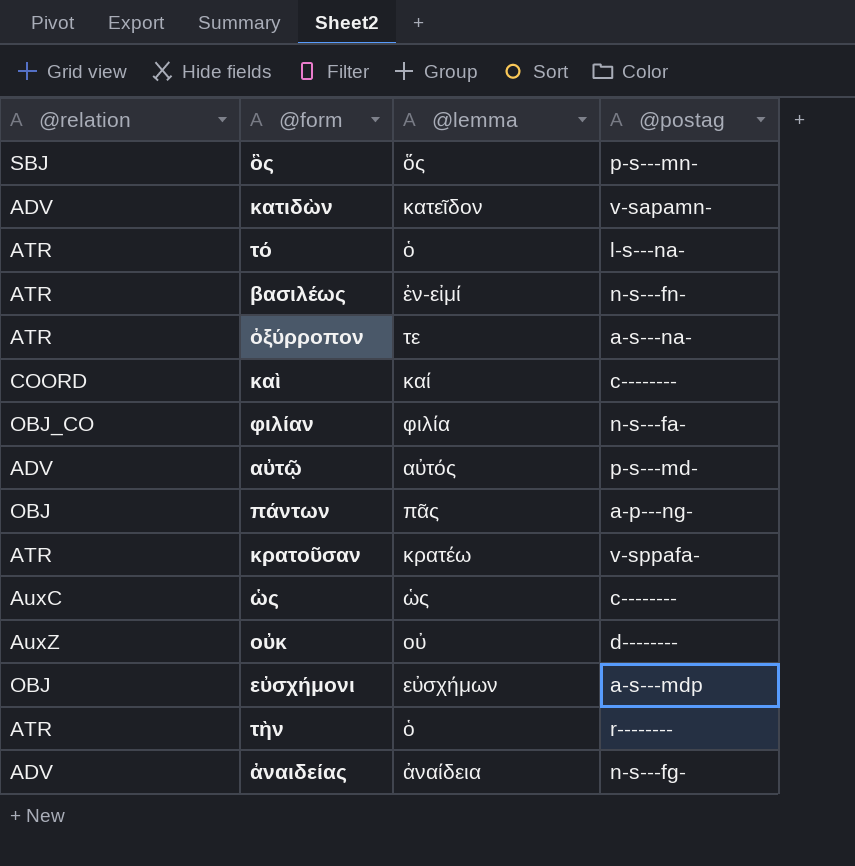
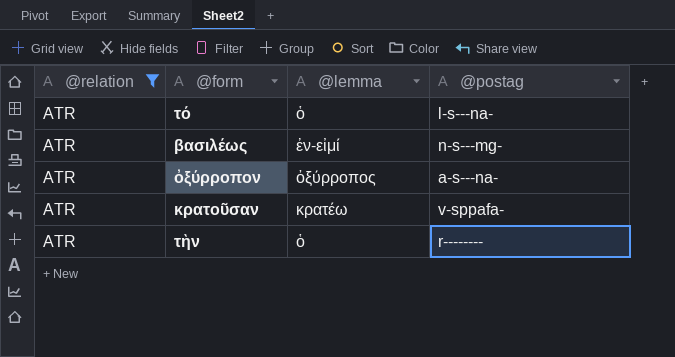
filter: none -> @relation = ATR
βασιλέως | @postag: n-s---fn- -> n-s---mg-
ὀξύρροπον | @lemma: τε -> ὀξύρροπος

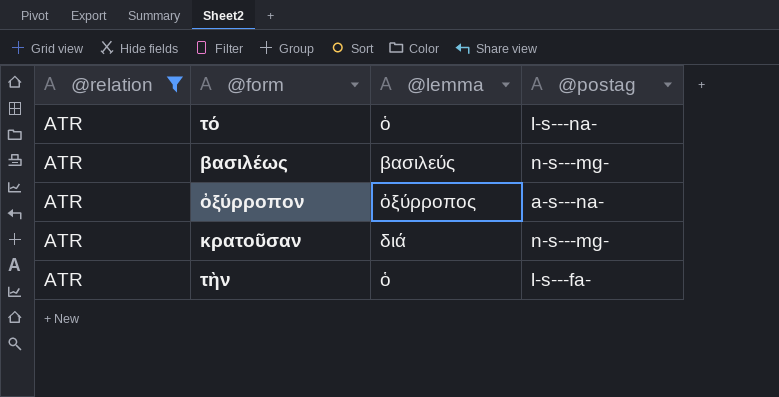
βασιλέως | @lemma: ἐν-εἰμί -> βασιλεύς
κρατοῦσαν | @lemma: κρατέω -> διά
κρατοῦσαν | @postag: v-sppafa- -> n-s---mg-
τὴν | @postag: r-------- -> l-s---fa-

